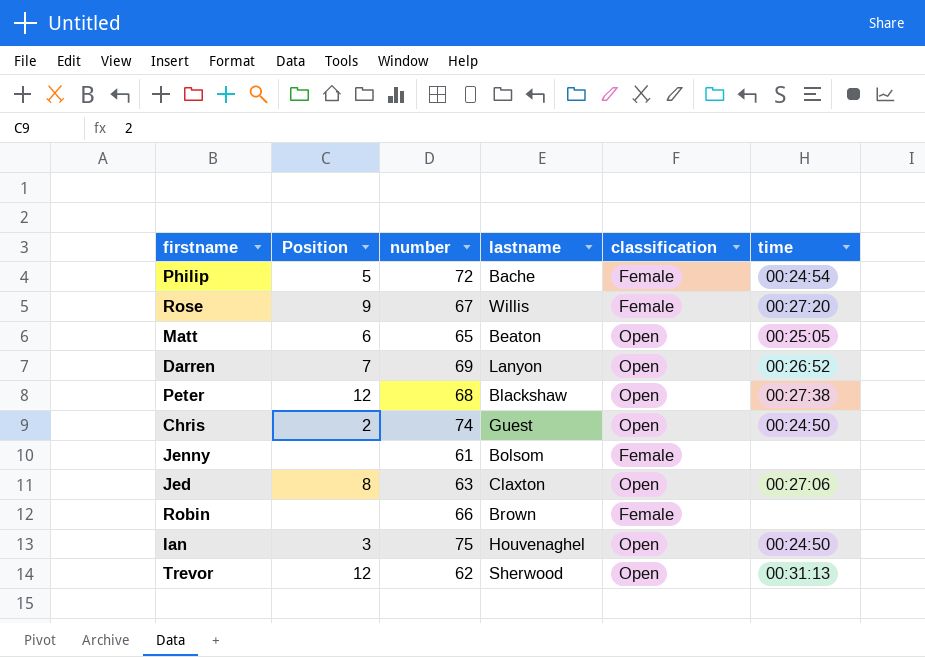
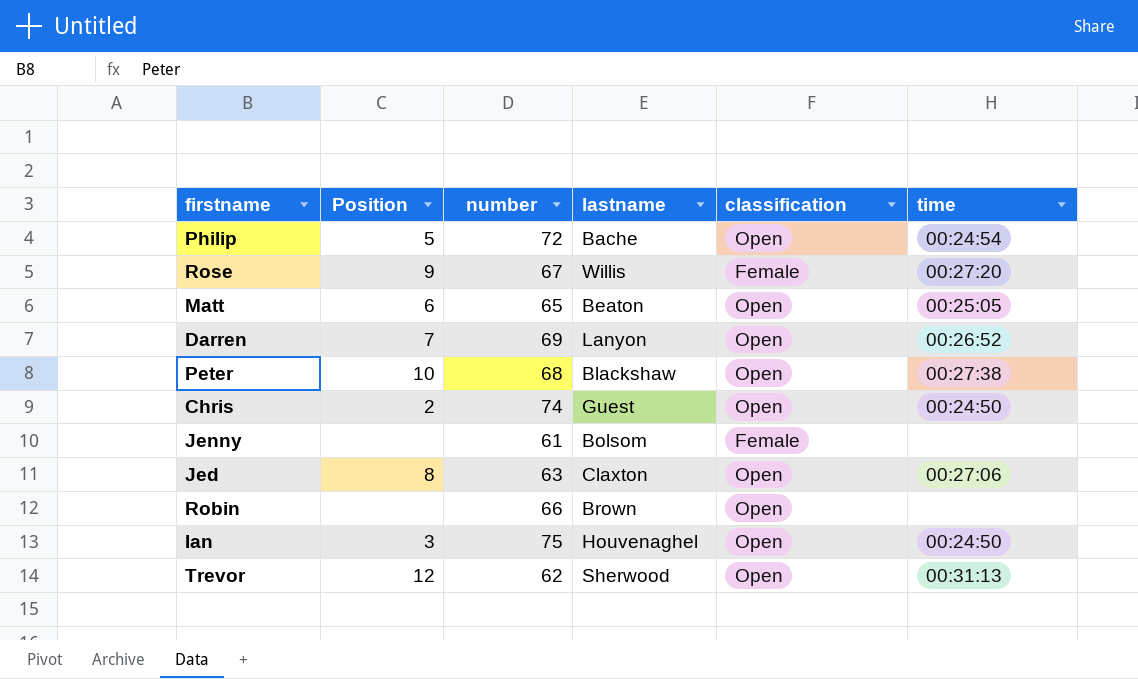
Philip | classification: Female -> Open
Peter | Position: 12 -> 10
Robin | classification: Female -> Open

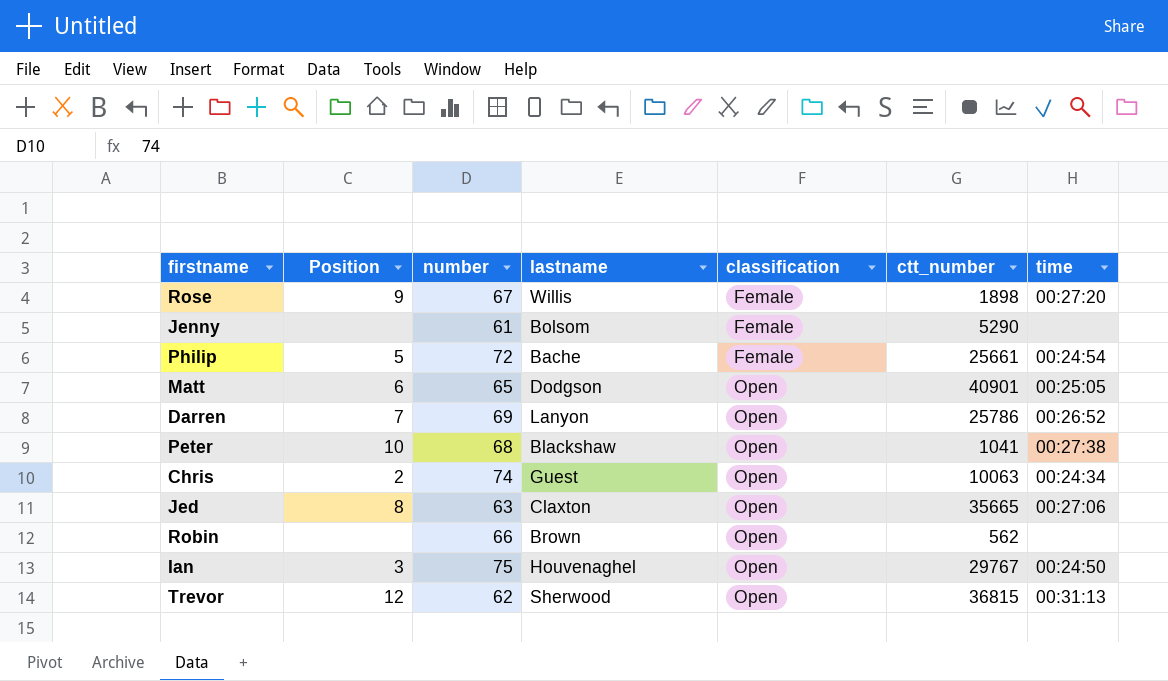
row order: none -> classification ascending
column ctt_number | position: none -> 6
Philip | classification: Open -> Female
Matt | lastname: Beaton -> Dodgson
Chris | time: 00:24:50 -> 00:24:34

